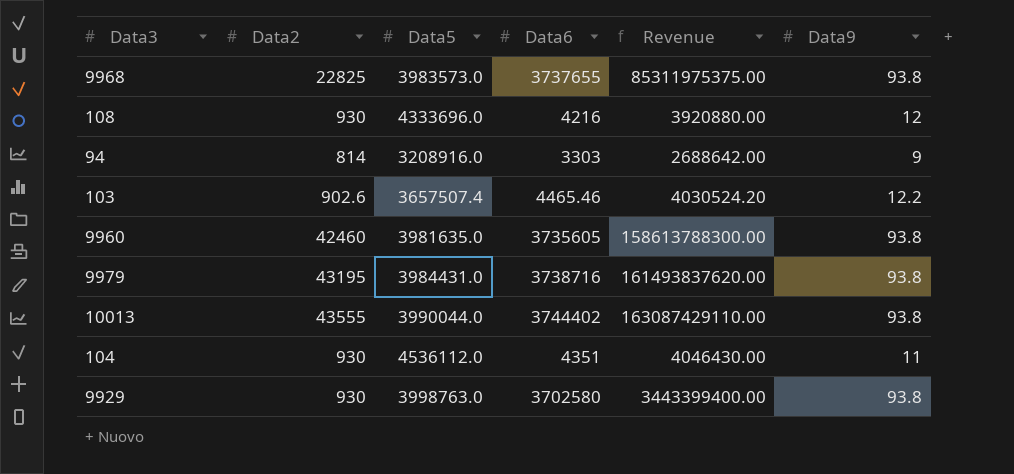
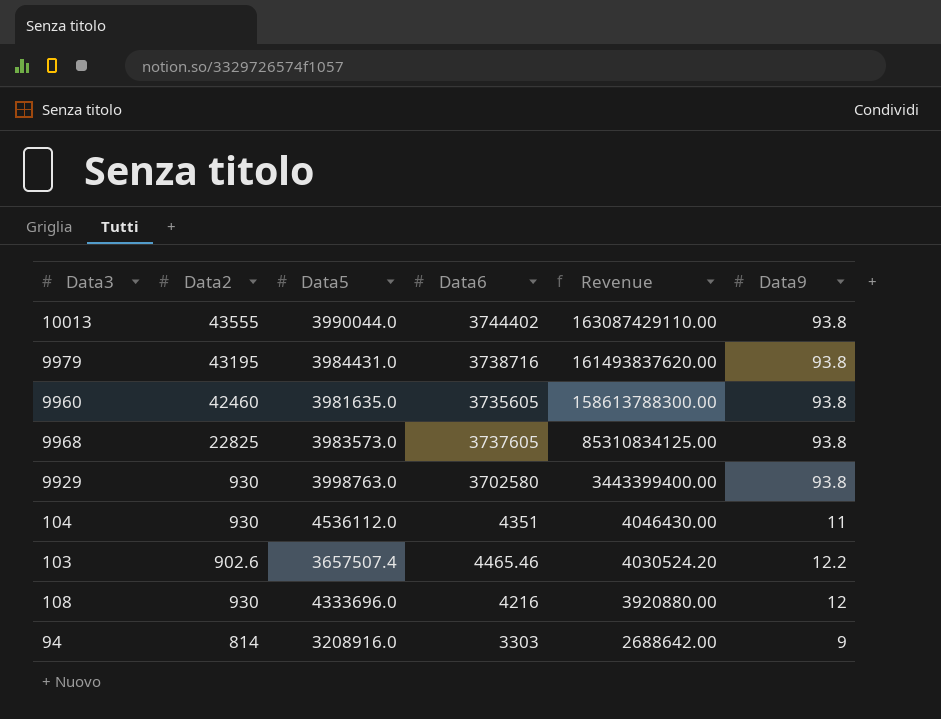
row order: none -> Revenue descending
9968 | Data6: 3737655 -> 3737605
9968 | Revenue: 85311975375.00 -> 85310834125.00

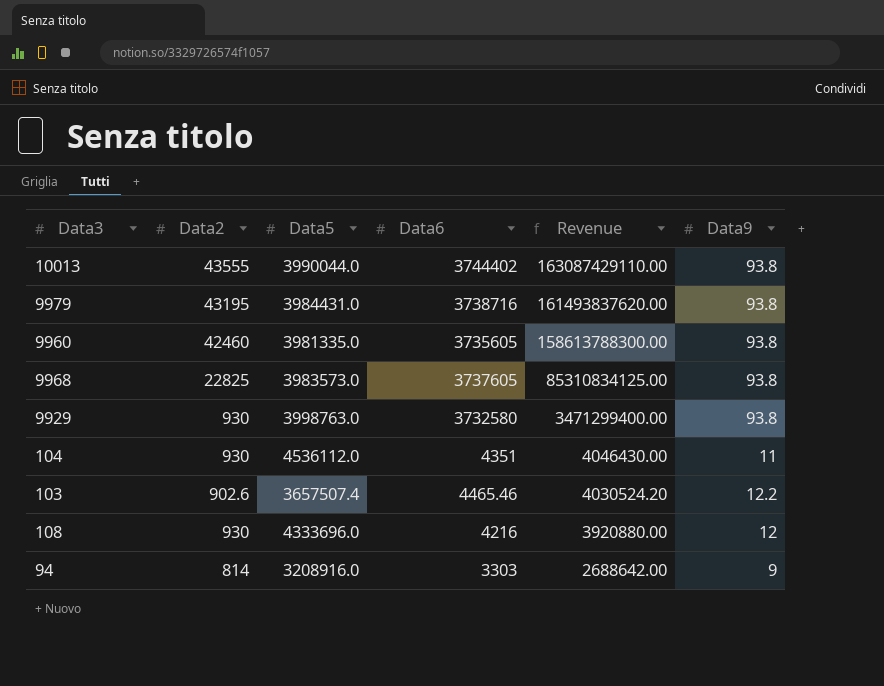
9960 | Data5: 3981635.0 -> 3981335.0
9929 | Data6: 3702580 -> 3732580
9929 | Revenue: 3443399400.00 -> 3471299400.00

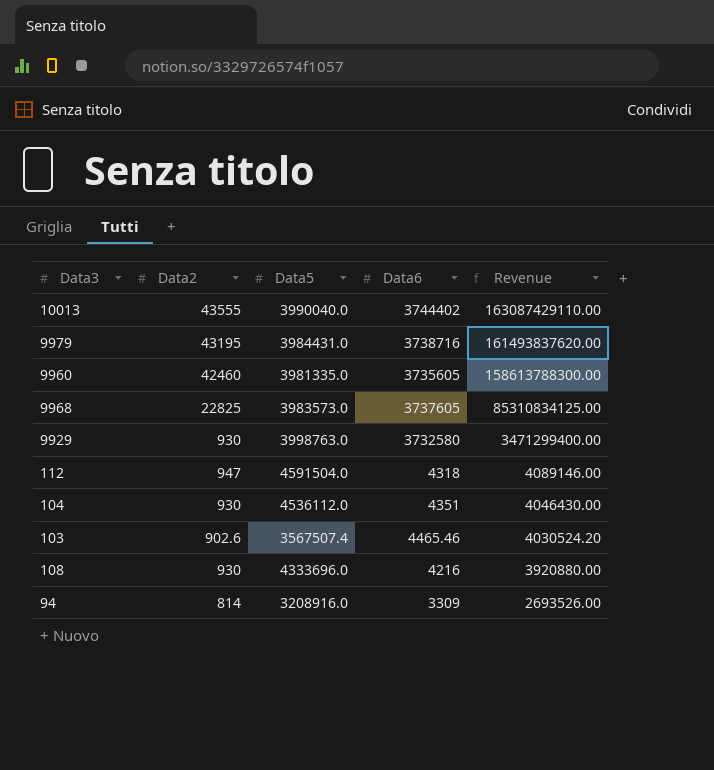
column Data9 | position: 6 -> none
10013 | Data5: 3990044.0 -> 3990040.0
row 112: none -> 947 | 4591504.0 | 4318 | 4089146.00
103 | Data5: 3657507.4 -> 3567507.4
94 | Data6: 3303 -> 3309
94 | Revenue: 2688642.00 -> 2693526.00

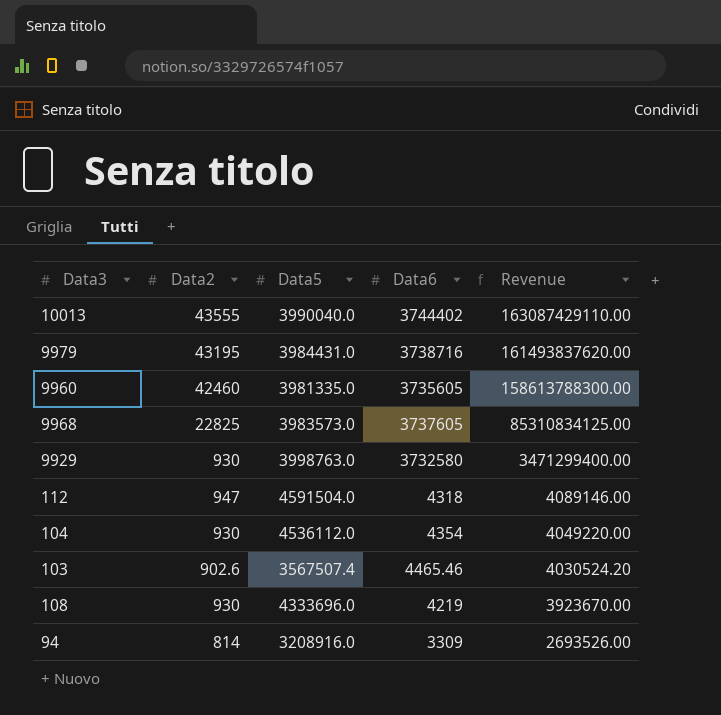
104 | Data6: 4351 -> 4354
104 | Revenue: 4046430.00 -> 4049220.00
108 | Data6: 4216 -> 4219
108 | Revenue: 3920880.00 -> 3923670.00

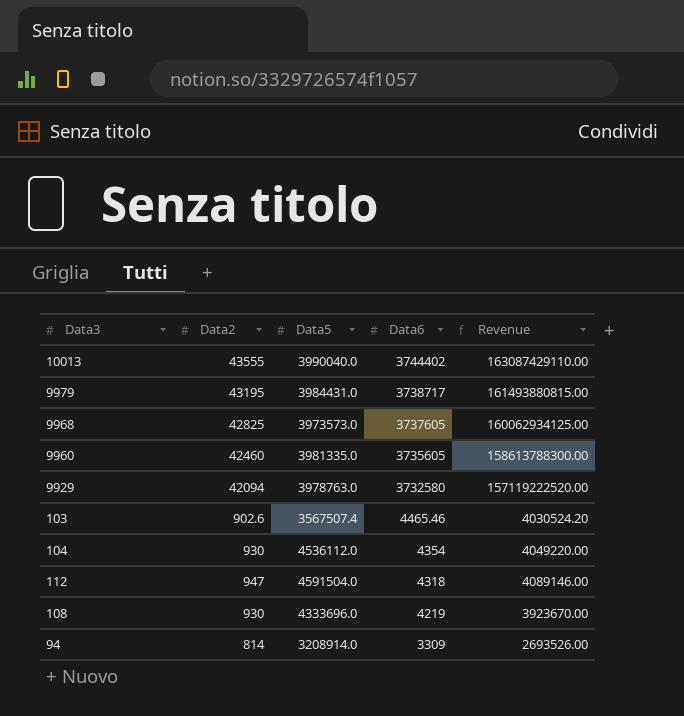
row order: Revenue descending -> Data6 descending
9979 | Data6: 3738716 -> 3738717
9979 | Revenue: 161493837620.00 -> 161493880815.00
9968 | Data2: 22825 -> 42825
9968 | Data5: 3983573.0 -> 3973573.0
9968 | Revenue: 85310834125.00 -> 160062934125.00
9929 | Data2: 930 -> 42094
9929 | Data5: 3998763.0 -> 3978763.0
9929 | Revenue: 3471299400.00 -> 157119222520.00
94 | Data5: 3208916.0 -> 3208914.0

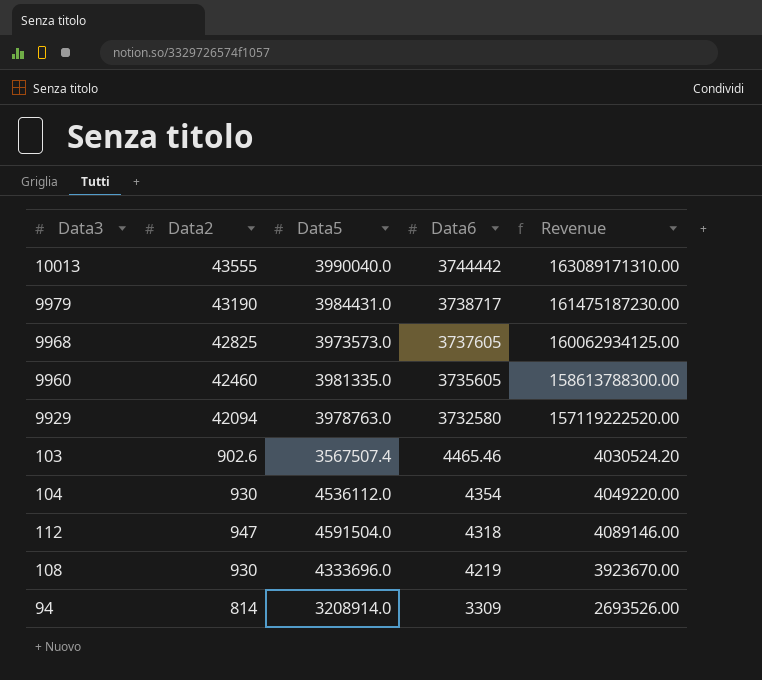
10013 | Data6: 3744402 -> 3744442
10013 | Revenue: 163087429110.00 -> 163089171310.00
9979 | Data2: 43195 -> 43190
9979 | Revenue: 161493880815.00 -> 161475187230.00

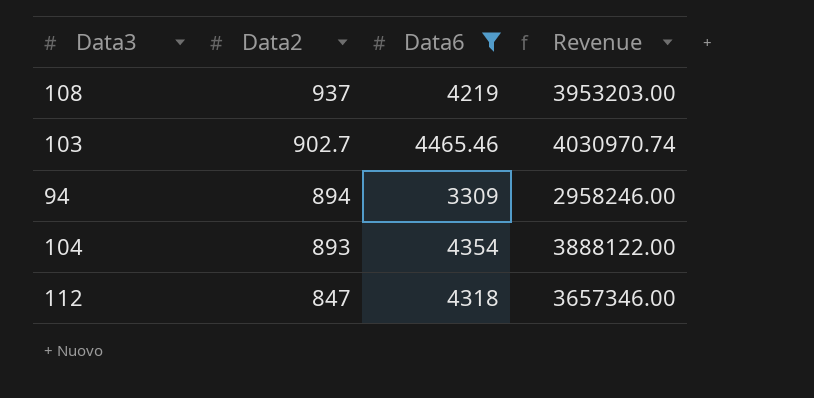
filter: none -> Data6 <= 4465.46
row order: Data6 descending -> Data2 descending
column Data5 | position: 3 -> none
108 | Data2: 930 -> 937
108 | Revenue: 3923670.00 -> 3953203.00
103 | Data2: 902.6 -> 902.7
103 | Revenue: 4030524.20 -> 4030970.74
94 | Data2: 814 -> 894
94 | Revenue: 2693526.00 -> 2958246.00
104 | Data2: 930 -> 893
104 | Revenue: 4049220.00 -> 3888122.00
112 | Data2: 947 -> 847
112 | Revenue: 4089146.00 -> 3657346.00

